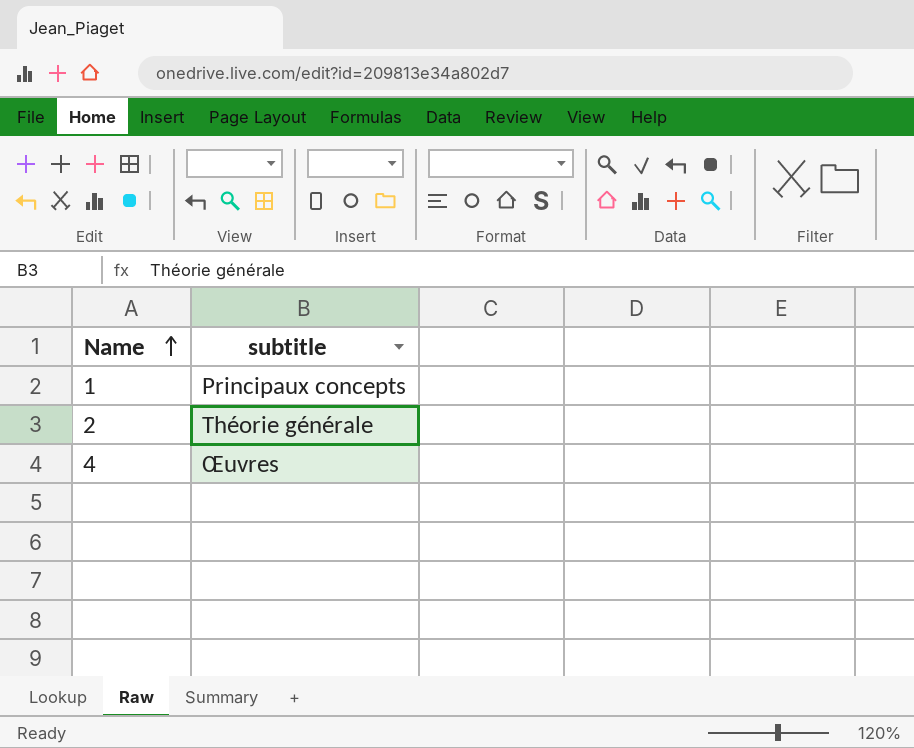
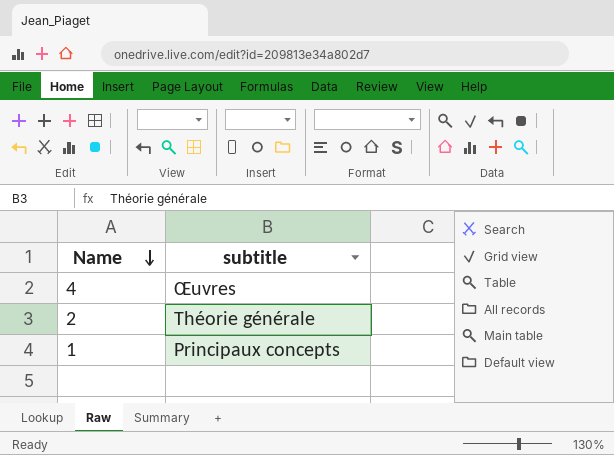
row order: Name ascending -> Name descending

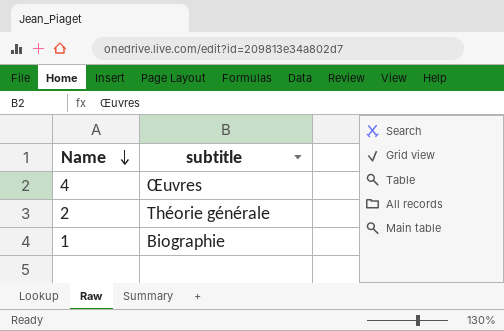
1 | subtitle: Principaux concepts -> Biographie

